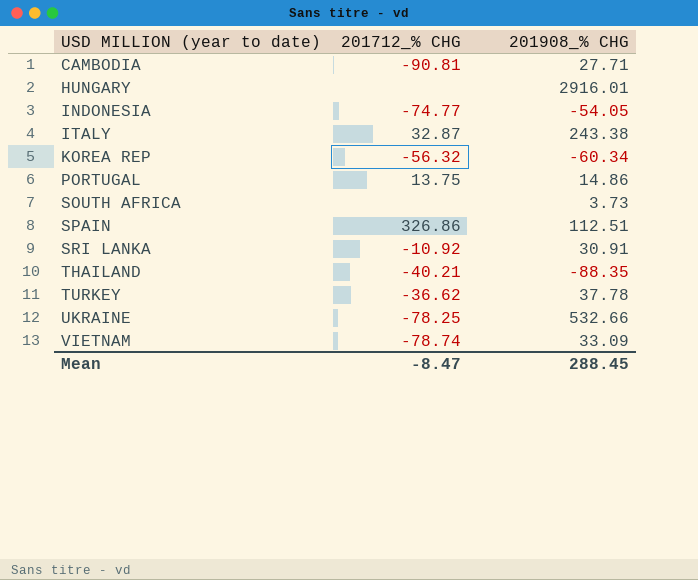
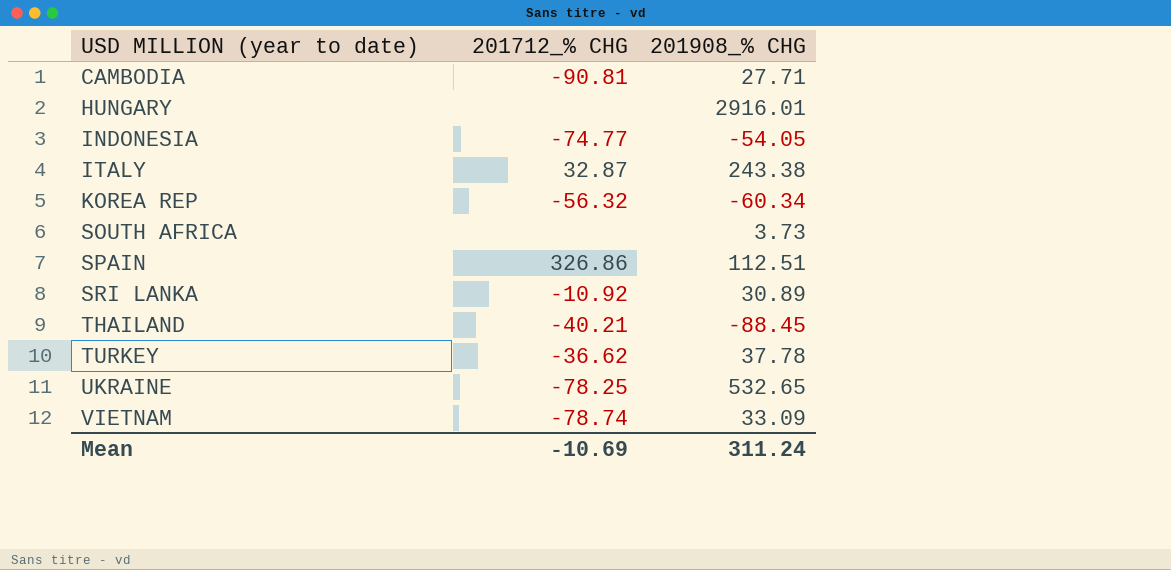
row PORTUGAL: 13.75 | 14.86 -> none
SRI LANKA | 201908_% CHG: 30.91 -> 30.89
THAILAND | 201908_% CHG: -88.35 -> -88.45
UKRAINE | 201908_% CHG: 532.66 -> 532.65
Mean | 201712_% CHG: -8.47 -> -10.69
Mean | 201908_% CHG: 288.45 -> 311.24

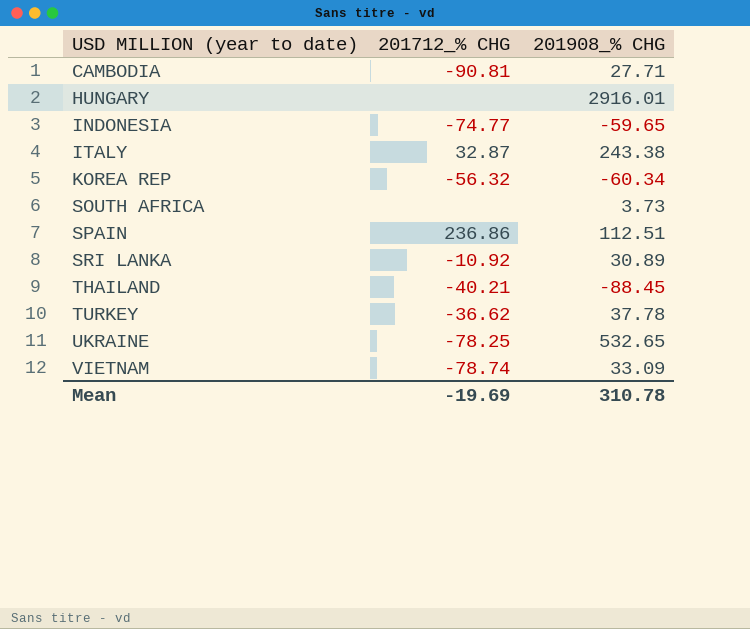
INDONESIA | 201908_% CHG: -54.05 -> -59.65
SPAIN | 201712_% CHG: 326.86 -> 236.86
Mean | 201712_% CHG: -10.69 -> -19.69
Mean | 201908_% CHG: 311.24 -> 310.78

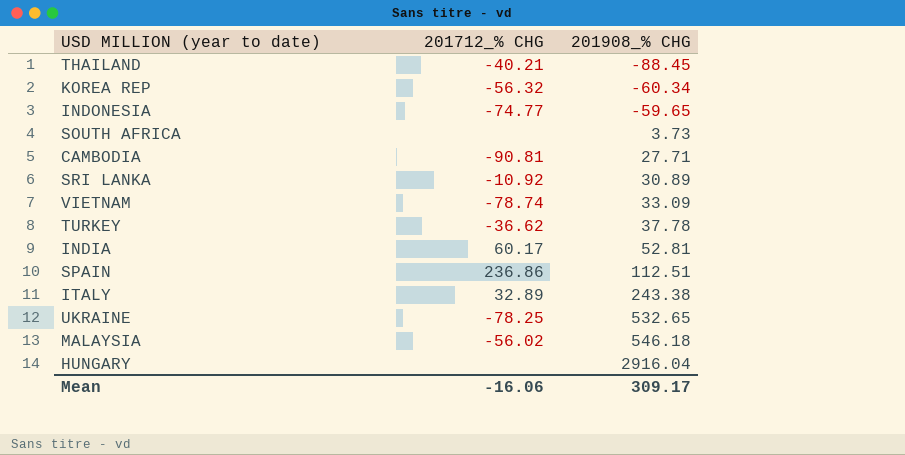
row order: USD MILLION (year to date) ascending -> 201908_% CHG ascending
row INDIA: none -> 60.17 | 52.81
ITALY | 201712_% CHG: 32.87 -> 32.89
row MALAYSIA: none -> -56.02 | 546.18
HUNGARY | 201908_% CHG: 2916.01 -> 2916.04
Mean | 201712_% CHG: -19.69 -> -16.06
Mean | 201908_% CHG: 310.78 -> 309.17

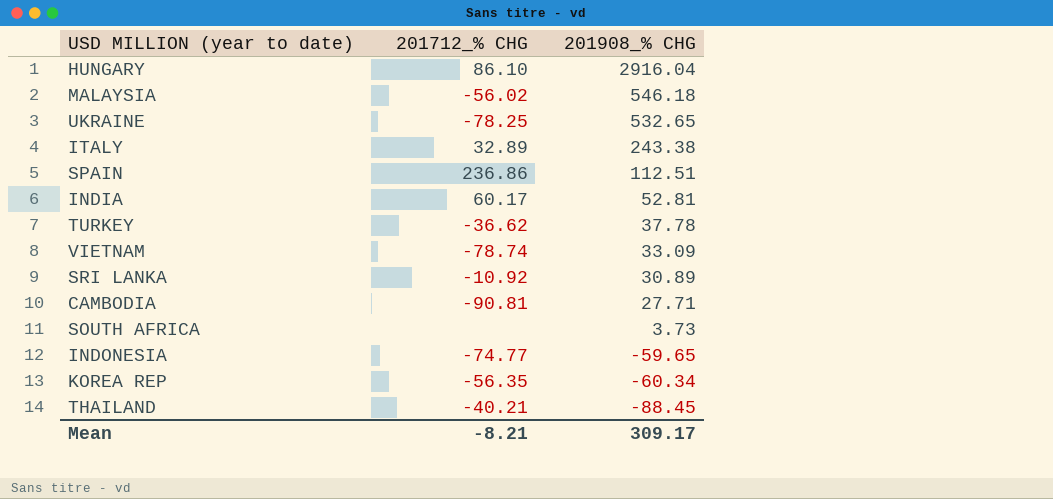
row order: 201908_% CHG ascending -> 201908_% CHG descending
HUNGARY | 201712_% CHG: none -> 86.10
KOREA REP | 201712_% CHG: -56.32 -> -56.35
Mean | 201712_% CHG: -16.06 -> -8.21

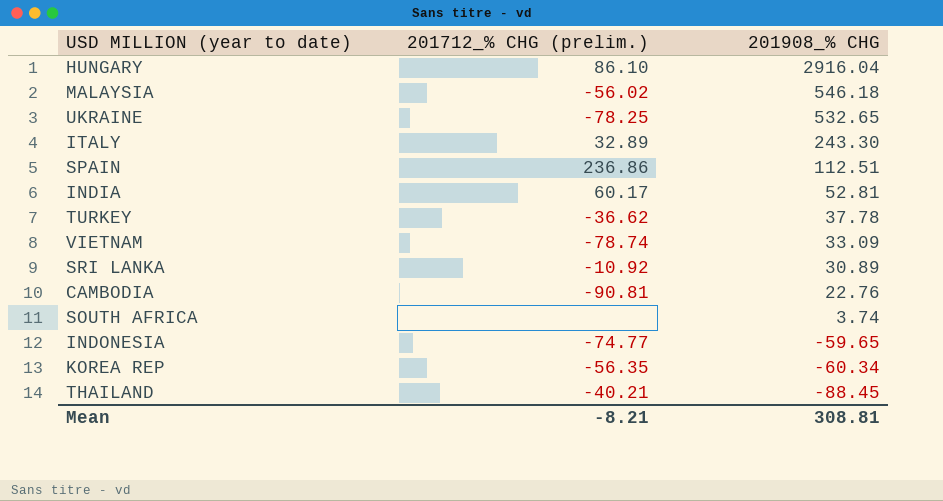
column name: 201712_% CHG -> 201712_% CHG (prelim.)
ITALY | 201908_% CHG: 243.38 -> 243.30
CAMBODIA | 201908_% CHG: 27.71 -> 22.76
SOUTH AFRICA | 201908_% CHG: 3.73 -> 3.74
Mean | 201908_% CHG: 309.17 -> 308.81

